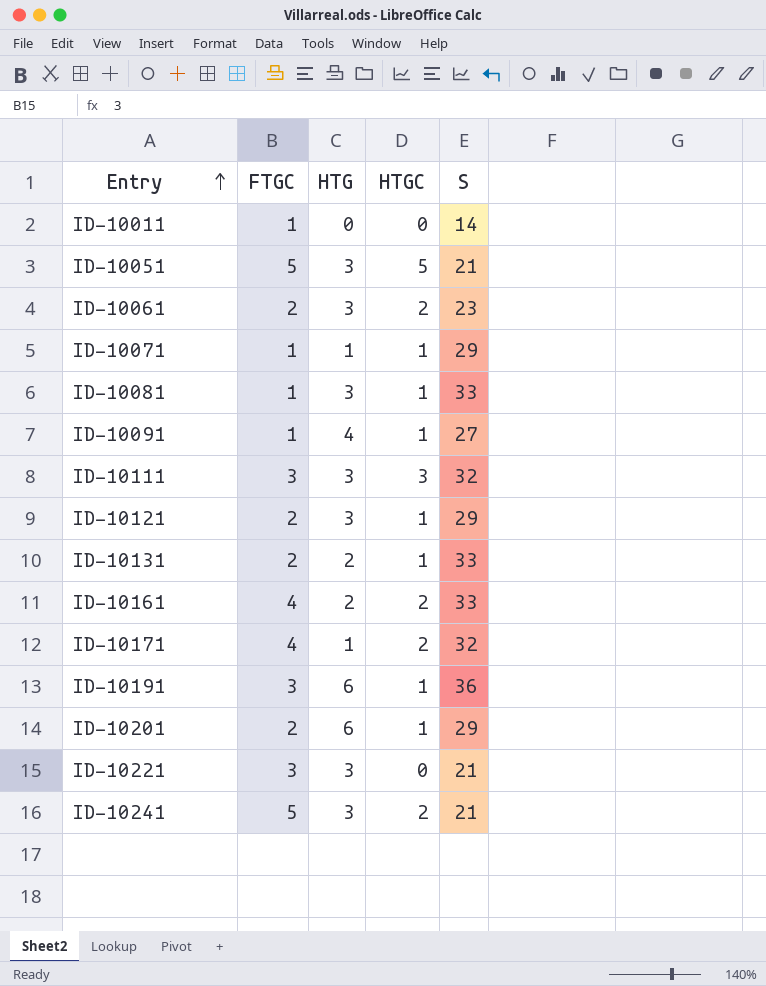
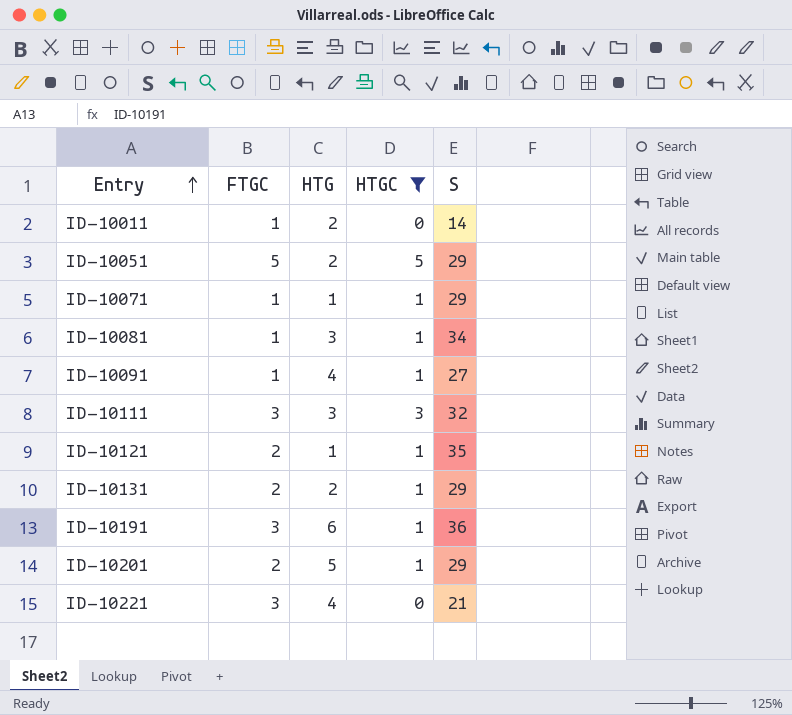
filter: none -> HTGC != 2
ID-10011 | HTG: 0 -> 2
ID-10051 | HTG: 3 -> 2
ID-10051 | S: 21 -> 29
ID-10081 | S: 33 -> 34
ID-10121 | HTG: 3 -> 1
ID-10121 | S: 29 -> 35
ID-10131 | S: 33 -> 29
ID-10201 | HTG: 6 -> 5
ID-10221 | HTG: 3 -> 4

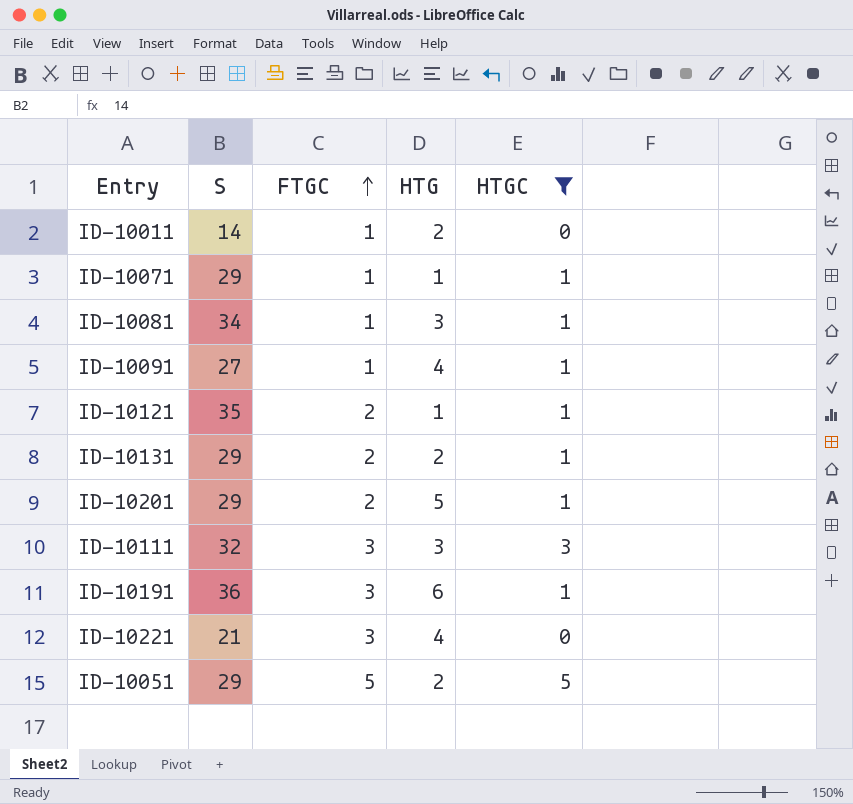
row order: Entry ascending -> FTGC ascending
column S | position: 5 -> 2

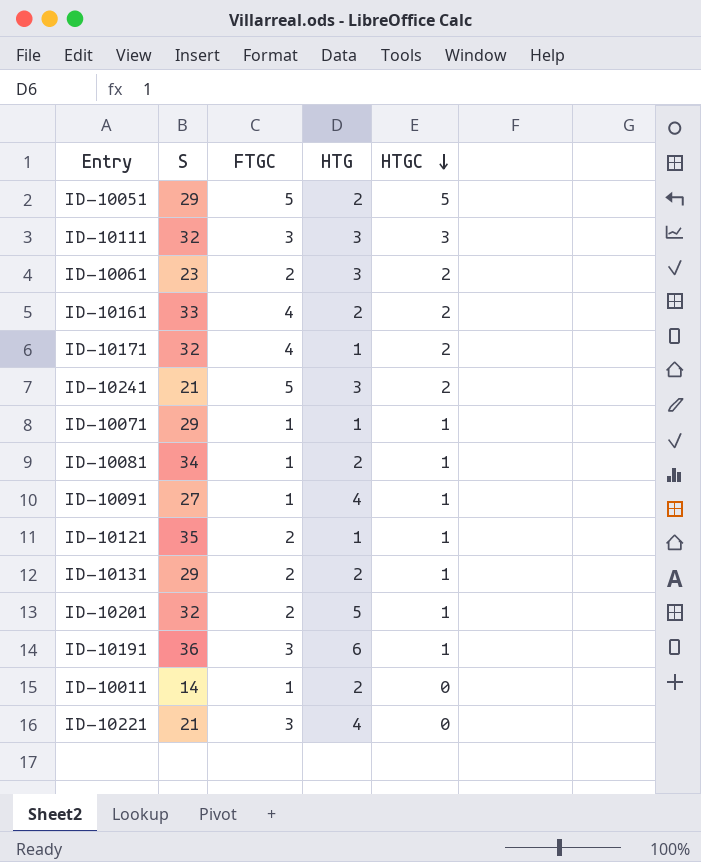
filter: HTGC != 2 -> none
row order: FTGC ascending -> HTGC descending
ID-10081 | HTG: 3 -> 2
ID-10201 | S: 29 -> 32

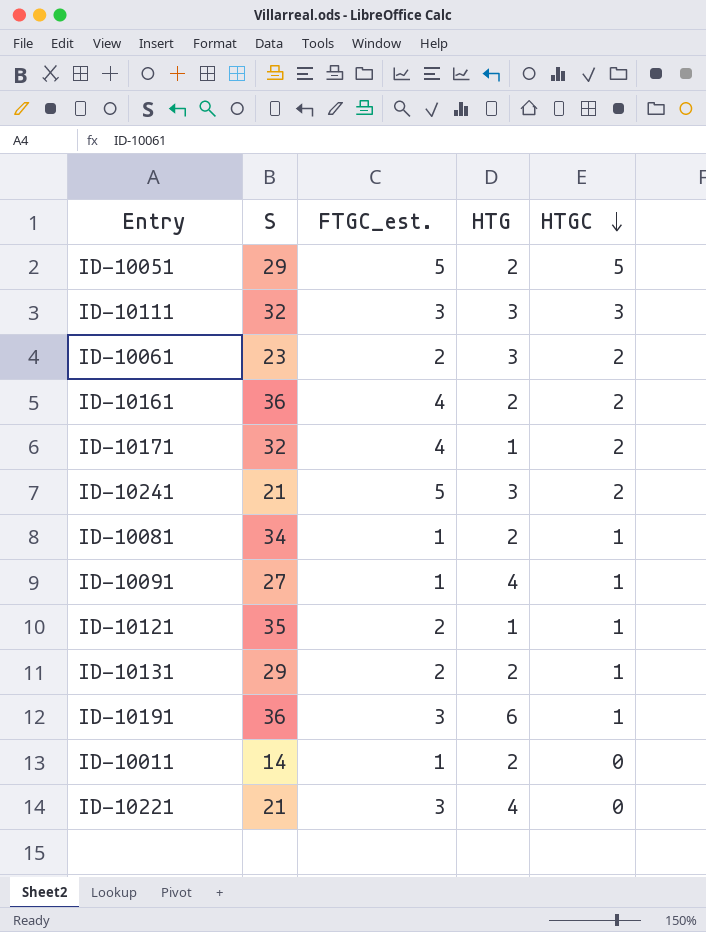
column name: FTGC -> FTGC_est.
row ID-10071: 29 | 1 | 1 | 1 -> none
row ID-10201: 32 | 2 | 5 | 1 -> none
ID-10161 | S: 33 -> 36

